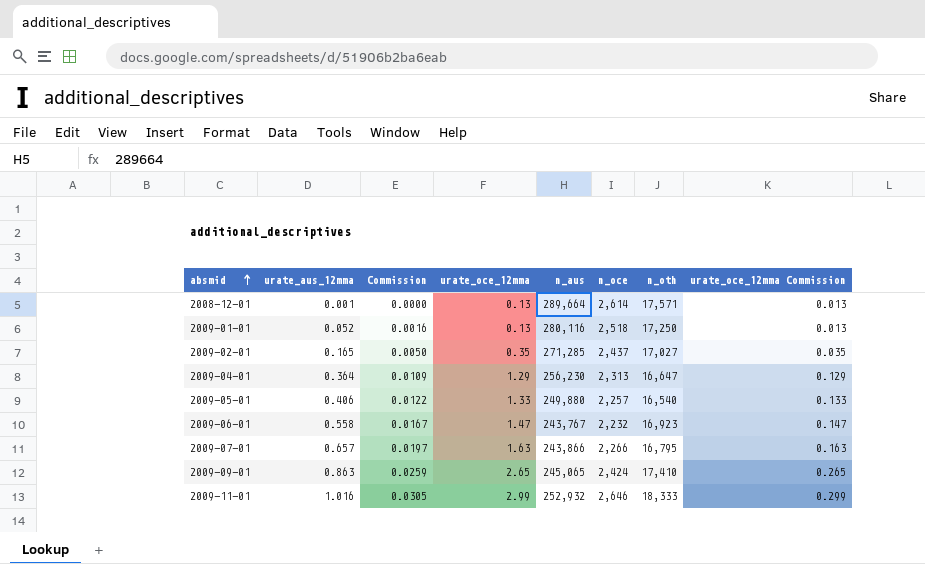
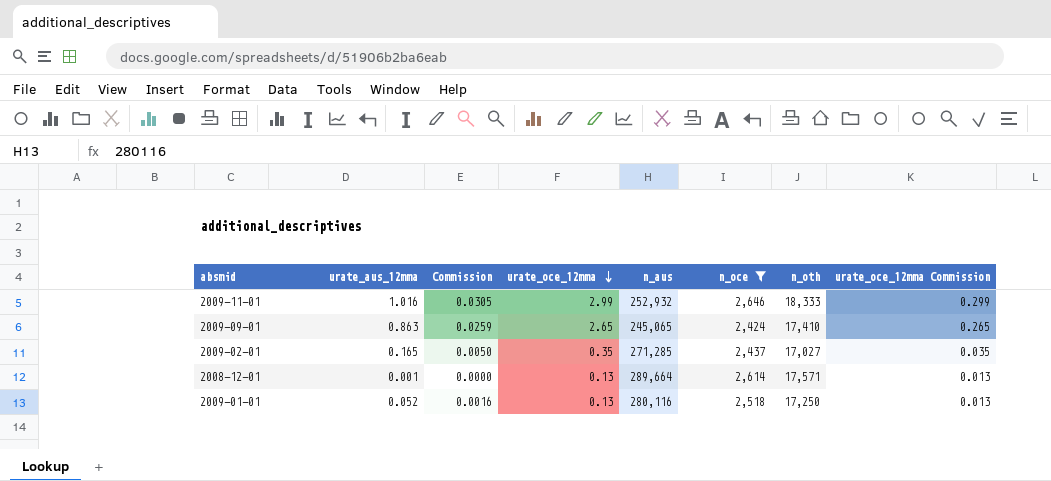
filter: none -> n_oce >= 2,424
row order: absmid ascending -> urate_oce_12mma descending

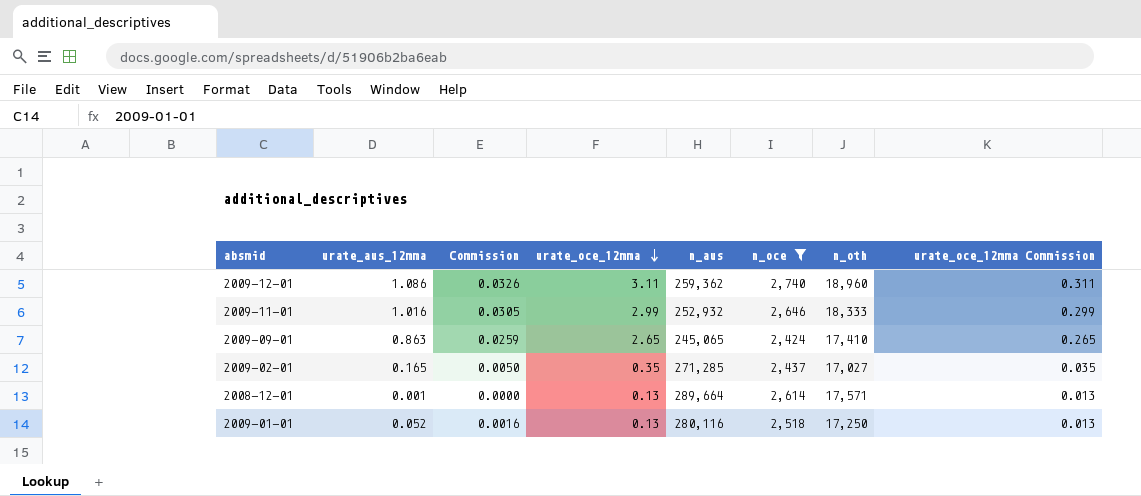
row 2009-12-01: none -> 1.086 | 0.0326 | 3.11 | 259,362 | 2,740 | 18,960 | 0.311

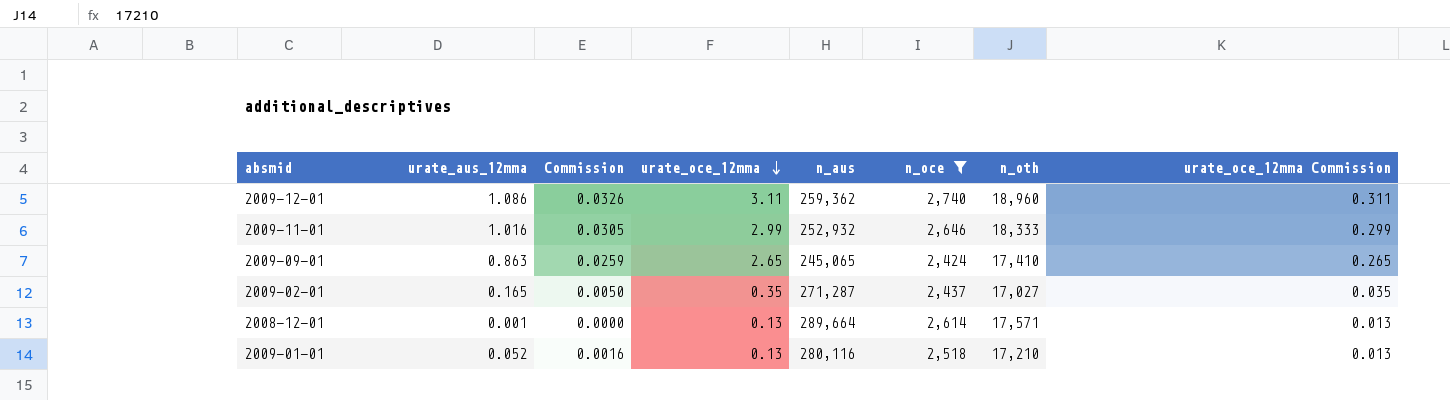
2009-02-01 | n_aus: 271,285 -> 271,287
2009-01-01 | n_oth: 17,250 -> 17,210

